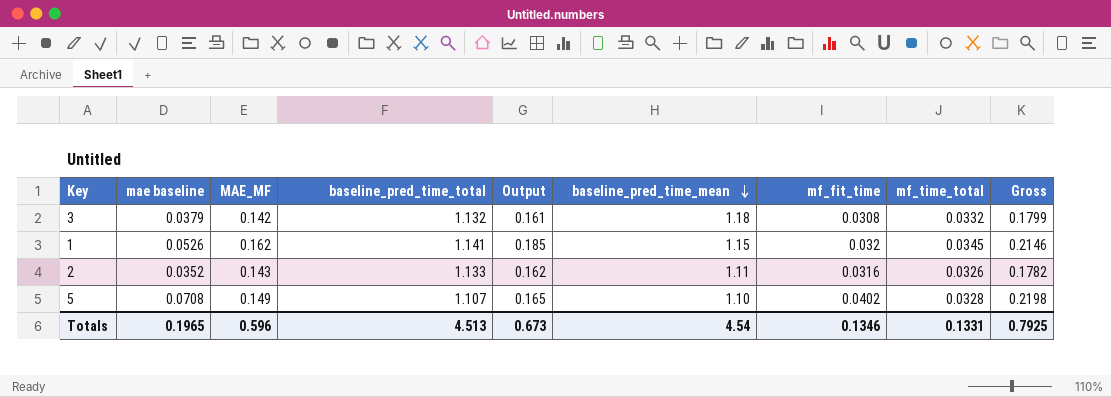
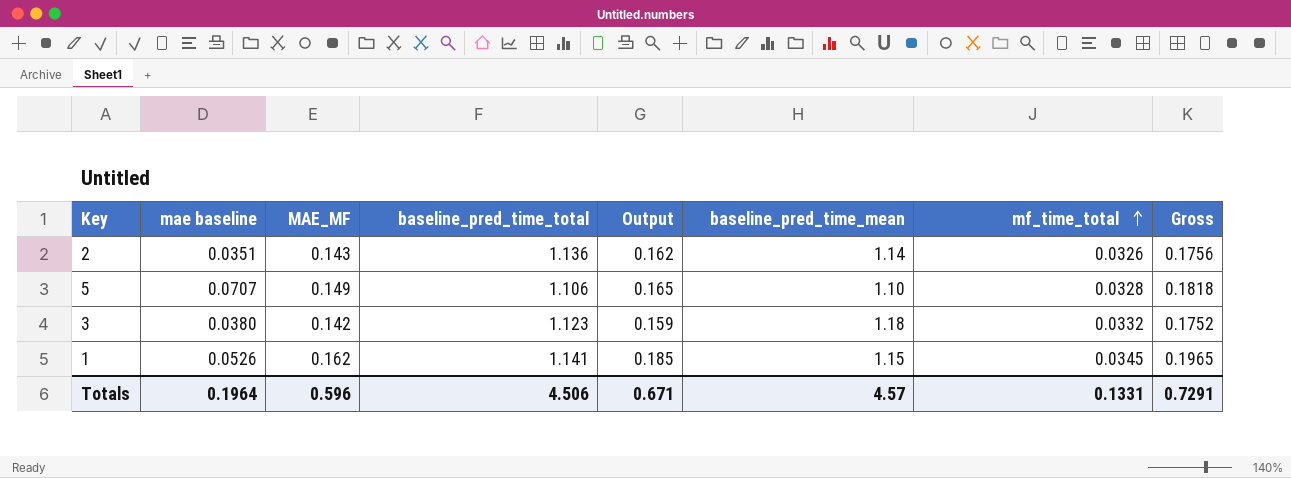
row order: baseline_pred_time_mean descending -> mf_time_total ascending
column mf_fit_time | position: 7 -> none
column Gross | formula: [mae baseline] + [MAE_MF] -> [MAE_MF] + [mf_time_total]
2 | mae baseline: 0.0352 -> 0.0351
2 | baseline_pred_time_total: 1.133 -> 1.136
2 | baseline_pred_time_mean: 1.11 -> 1.14
5 | mae baseline: 0.0708 -> 0.0707
5 | baseline_pred_time_total: 1.107 -> 1.106
3 | mae baseline: 0.0379 -> 0.0380
3 | baseline_pred_time_total: 1.132 -> 1.123
3 | Output: 0.161 -> 0.159
Totals | mae baseline: 0.1965 -> 0.1964
Totals | baseline_pred_time_total: 4.513 -> 4.506
Totals | Output: 0.673 -> 0.671
Totals | baseline_pred_time_mean: 4.54 -> 4.57
Totals | Gross: 0.7925 -> 0.7291

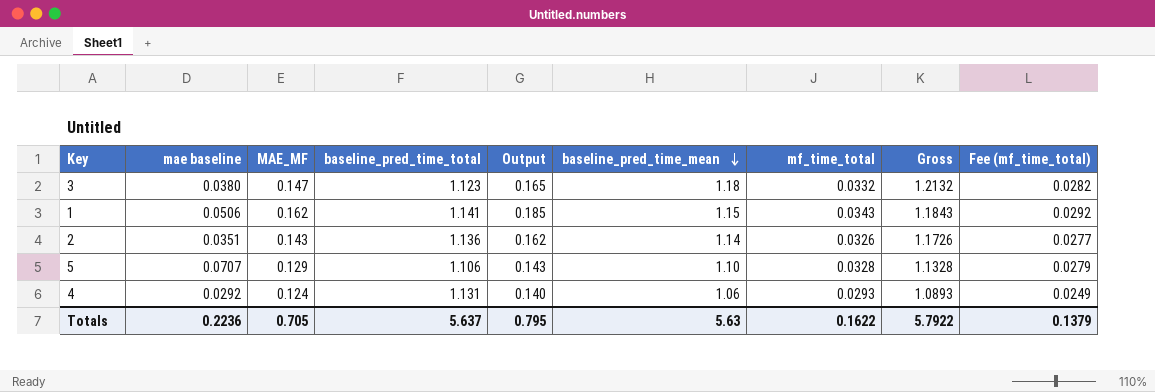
row order: mf_time_total ascending -> baseline_pred_time_mean descending
column Gross | formula: [MAE_MF] + [mf_time_total] -> [baseline_pred_time_mean] + [mf_time_total]
column Fee (mf_time_total) | formula: none -> [mf_time_total] * 0.85
3 | MAE_MF: 0.142 -> 0.147
3 | Output: 0.159 -> 0.165
1 | mae baseline: 0.0526 -> 0.0506
1 | mf_time_total: 0.0345 -> 0.0343
5 | MAE_MF: 0.149 -> 0.129
5 | Output: 0.165 -> 0.143
row 4: none -> 0.0292 | 0.124 | 1.131 | 0.140 | 1.06 | 0.0293 | 1.0893 | 0.0249
Totals | mae baseline: 0.1964 -> 0.2236
Totals | MAE_MF: 0.596 -> 0.705
Totals | baseline_pred_time_total: 4.506 -> 5.637
Totals | Output: 0.671 -> 0.795
Totals | baseline_pred_time_mean: 4.57 -> 5.63
Totals | mf_time_total: 0.1331 -> 0.1622
Totals | Gross: 0.7291 -> 5.7922

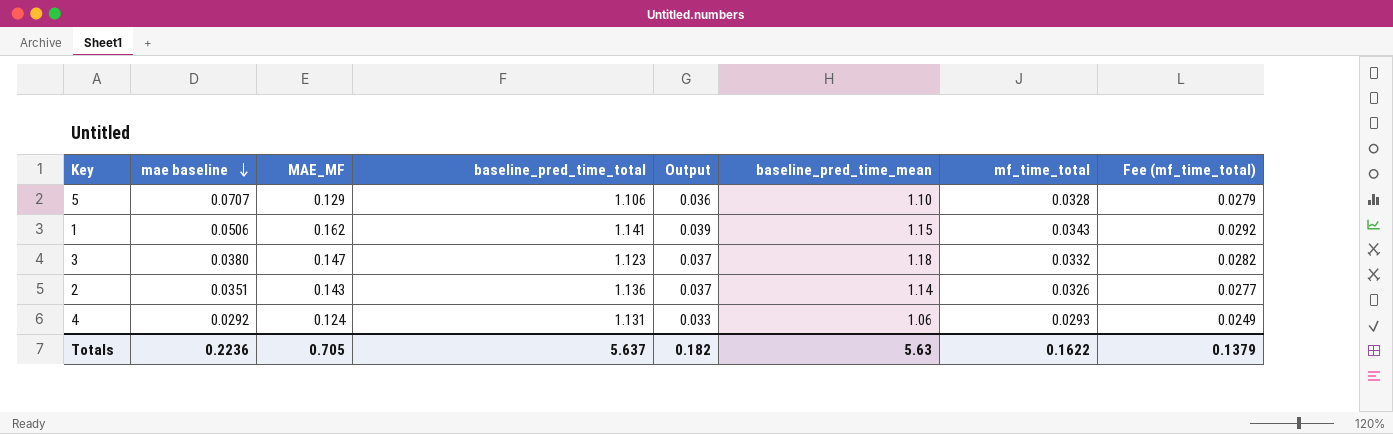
row order: baseline_pred_time_mean descending -> mae baseline descending
column Gross | formula: [baseline_pred_time_mean] + [mf_time_total] -> none
column Output | formula: [MAE_MF] * [baseline_pred_time_total] -> [baseline_pred_time_total] * [mf_time_total]
Totals | Output: 0.795 -> 0.182

